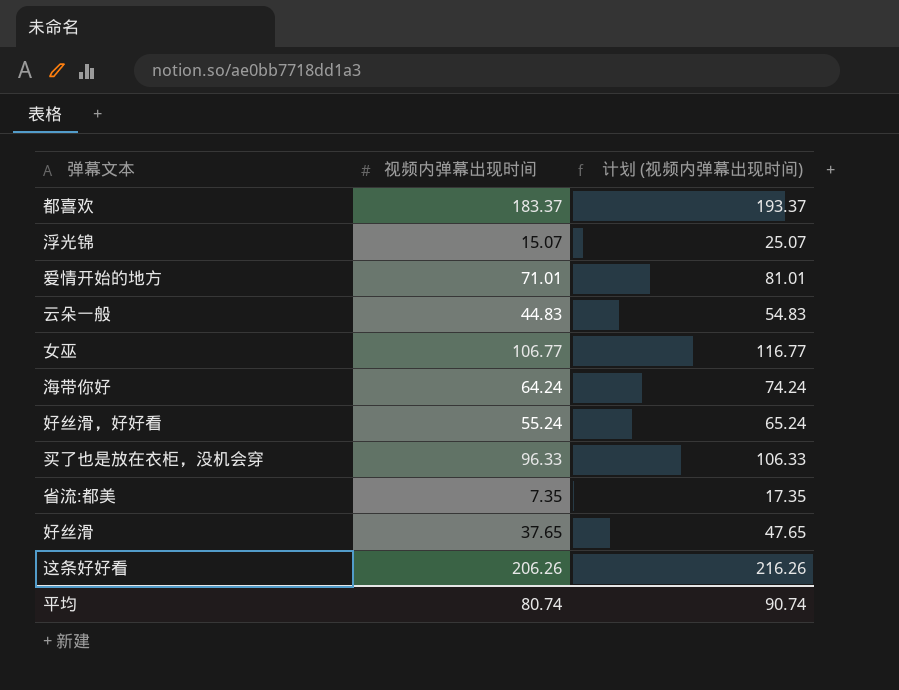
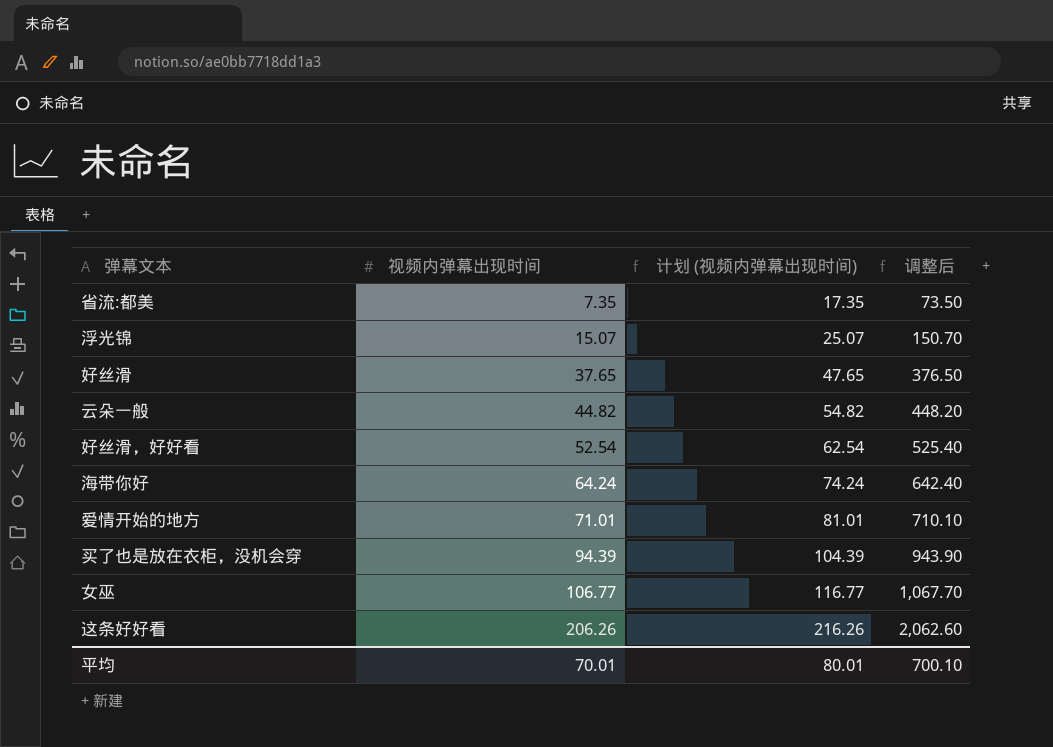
row order: none -> 视频内弹幕出现时间 ascending
column 调整后 | formula: none -> [视频内弹幕出现时间] * 10
row 都喜欢: 183.37 | 193.37 -> none
云朵一般 | 视频内弹幕出现时间: 44.83 -> 44.82
云朵一般 | 计划 (视频内弹幕出现时间): 54.83 -> 54.82
好丝滑，好好看 | 视频内弹幕出现时间: 55.24 -> 52.54
好丝滑，好好看 | 计划 (视频内弹幕出现时间): 65.24 -> 62.54
买了也是放在衣柜，没机会穿 | 视频内弹幕出现时间: 96.33 -> 94.39
买了也是放在衣柜，没机会穿 | 计划 (视频内弹幕出现时间): 106.33 -> 104.39
平均 | 视频内弹幕出现时间: 80.74 -> 70.01
平均 | 计划 (视频内弹幕出现时间): 90.74 -> 80.01

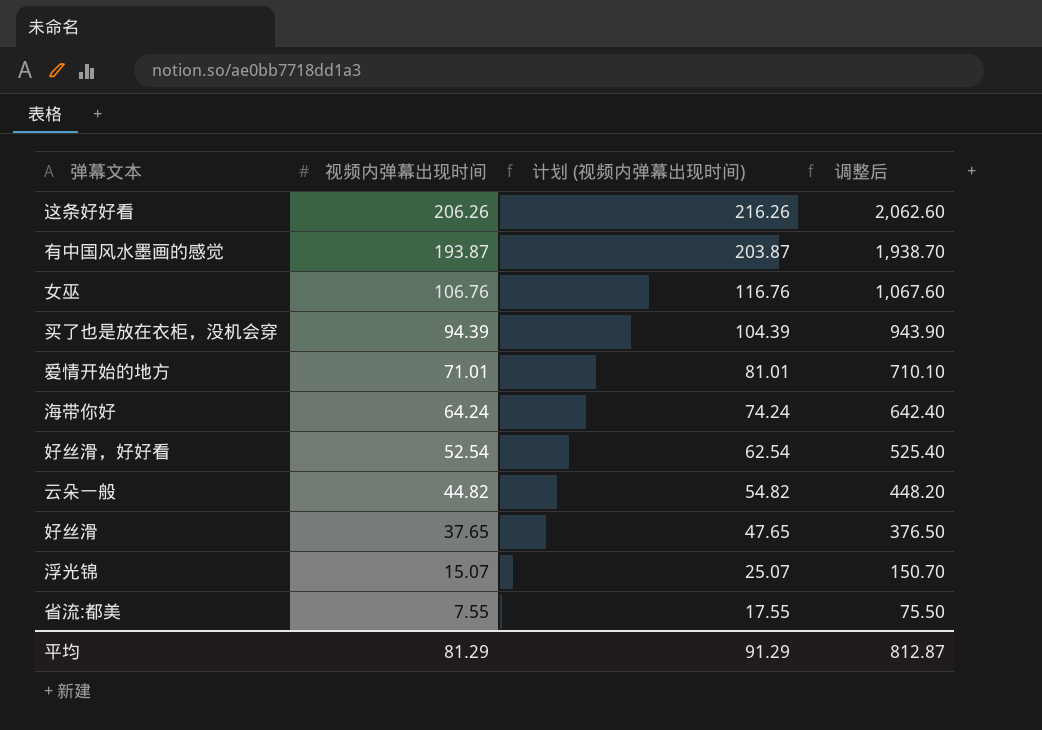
row order: 视频内弹幕出现时间 ascending -> 视频内弹幕出现时间 descending
row 有中国风水墨画的感觉: none -> 193.87 | 203.87 | 1,938.70
女巫 | 视频内弹幕出现时间: 106.77 -> 106.76
女巫 | 计划 (视频内弹幕出现时间): 116.77 -> 116.76
女巫 | 调整后: 1,067.70 -> 1,067.60
省流:都美 | 视频内弹幕出现时间: 7.35 -> 7.55
省流:都美 | 计划 (视频内弹幕出现时间): 17.35 -> 17.55
省流:都美 | 调整后: 73.50 -> 75.50
平均 | 视频内弹幕出现时间: 70.01 -> 81.29
平均 | 计划 (视频内弹幕出现时间): 80.01 -> 91.29
平均 | 调整后: 700.10 -> 812.87

